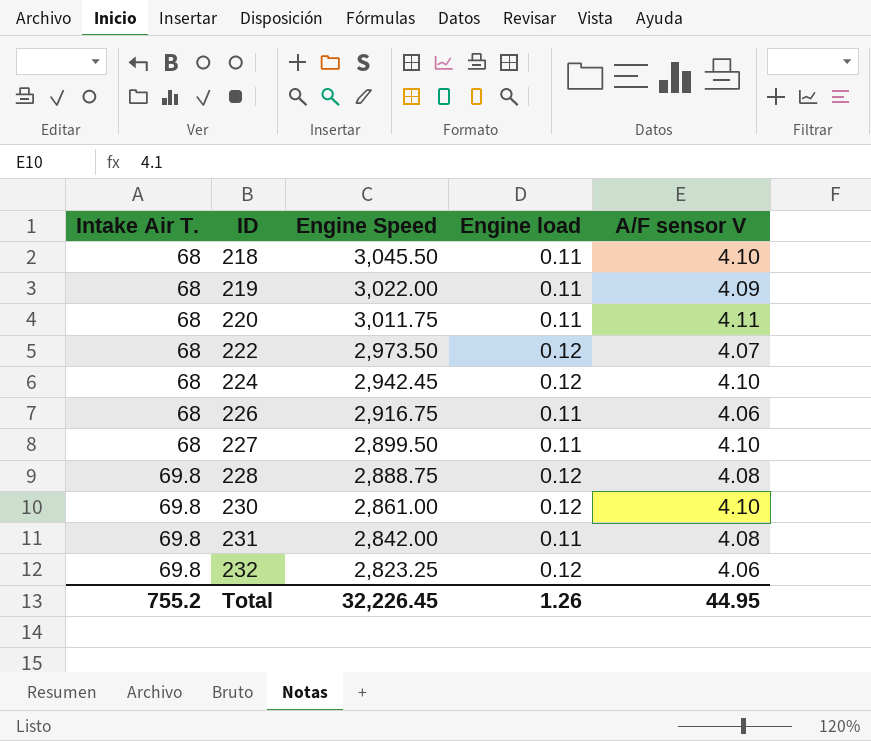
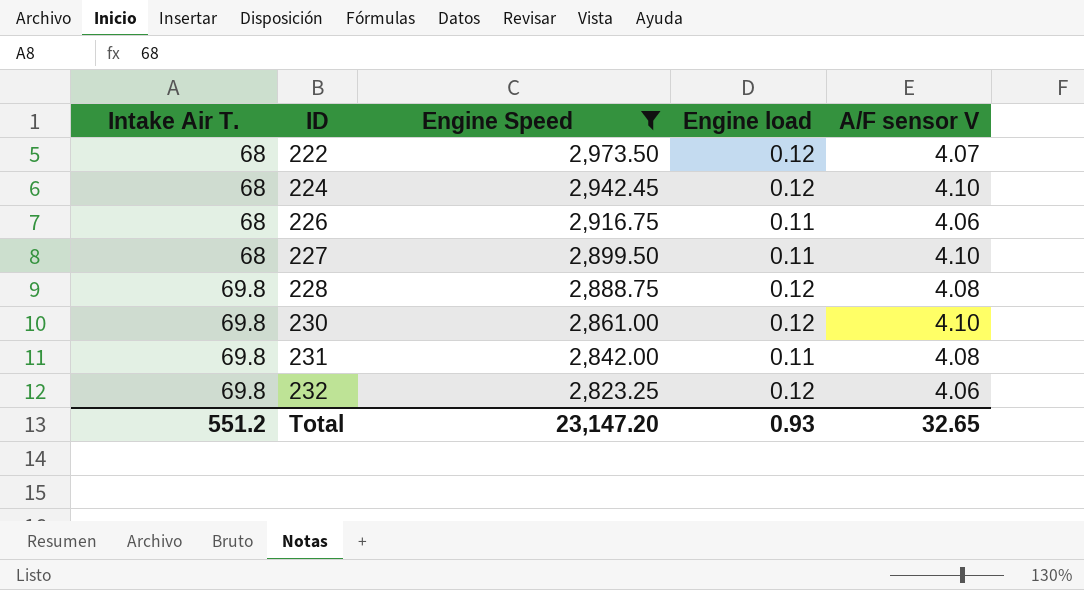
filter: none -> Engine Speed <= 2,973.50
Total | Intake Air T.: 755.2 -> 551.2
Total | Engine Speed: 32,226.45 -> 23,147.20
Total | Engine load: 1.26 -> 0.93
Total | A/F sensor V: 44.95 -> 32.65

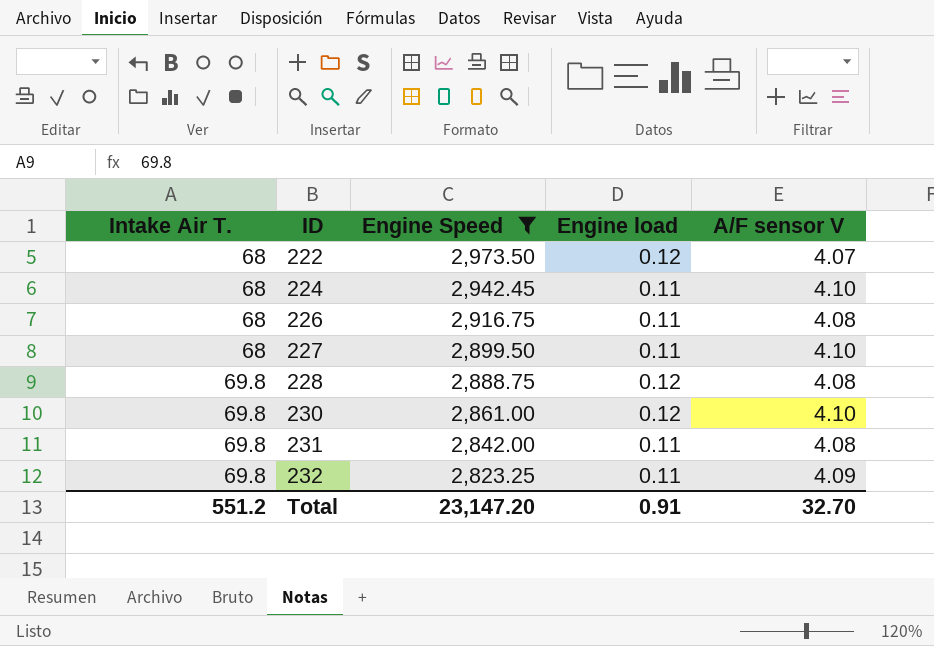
224 | Engine load: 0.12 -> 0.11
226 | A/F sensor V: 4.06 -> 4.08
232 | Engine load: 0.12 -> 0.11
232 | A/F sensor V: 4.06 -> 4.09
Total | Engine load: 0.93 -> 0.91
Total | A/F sensor V: 32.65 -> 32.70

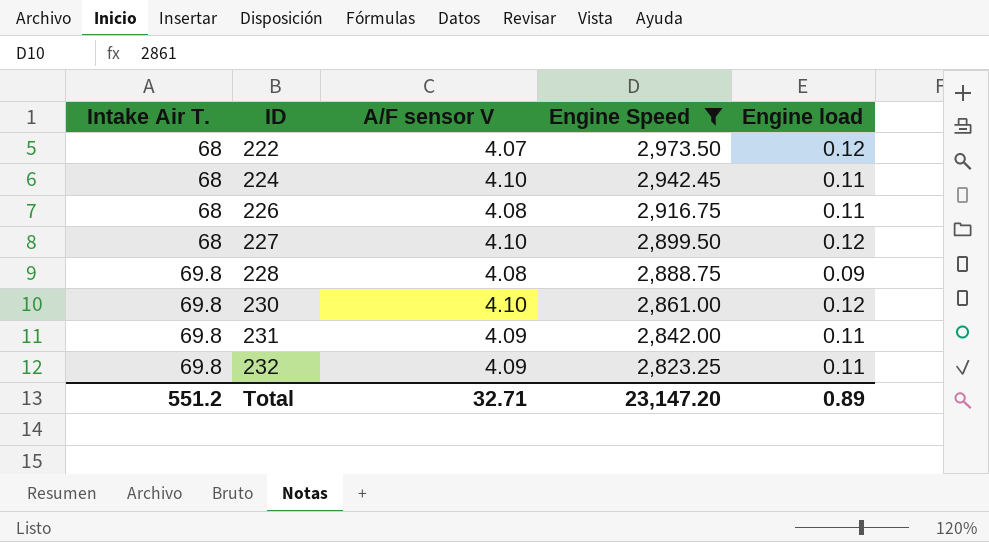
column A/F sensor V | position: 5 -> 3
227 | Engine load: 0.11 -> 0.12
228 | Engine load: 0.12 -> 0.09
231 | A/F sensor V: 4.08 -> 4.09
Total | A/F sensor V: 32.70 -> 32.71
Total | Engine load: 0.91 -> 0.89

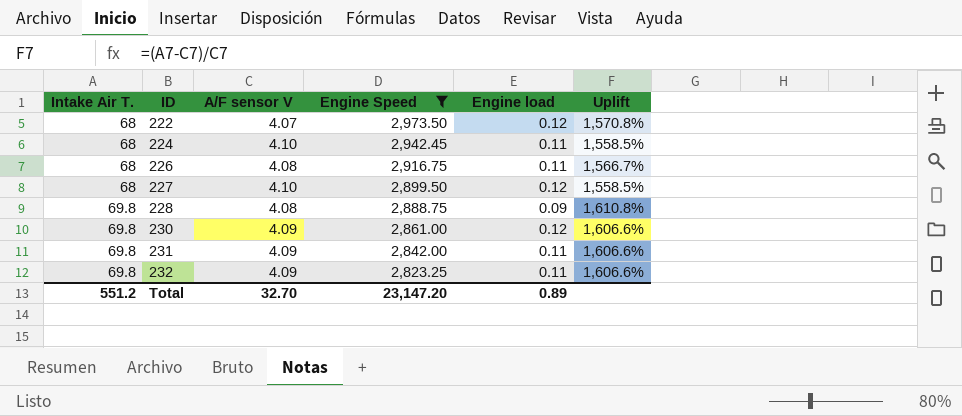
column Uplift | formula: none -> ([Intake Air T.] - [A/F sensor V]) / [A/F sensor V]
230 | A/F sensor V: 4.10 -> 4.09
Total | A/F sensor V: 32.71 -> 32.70

